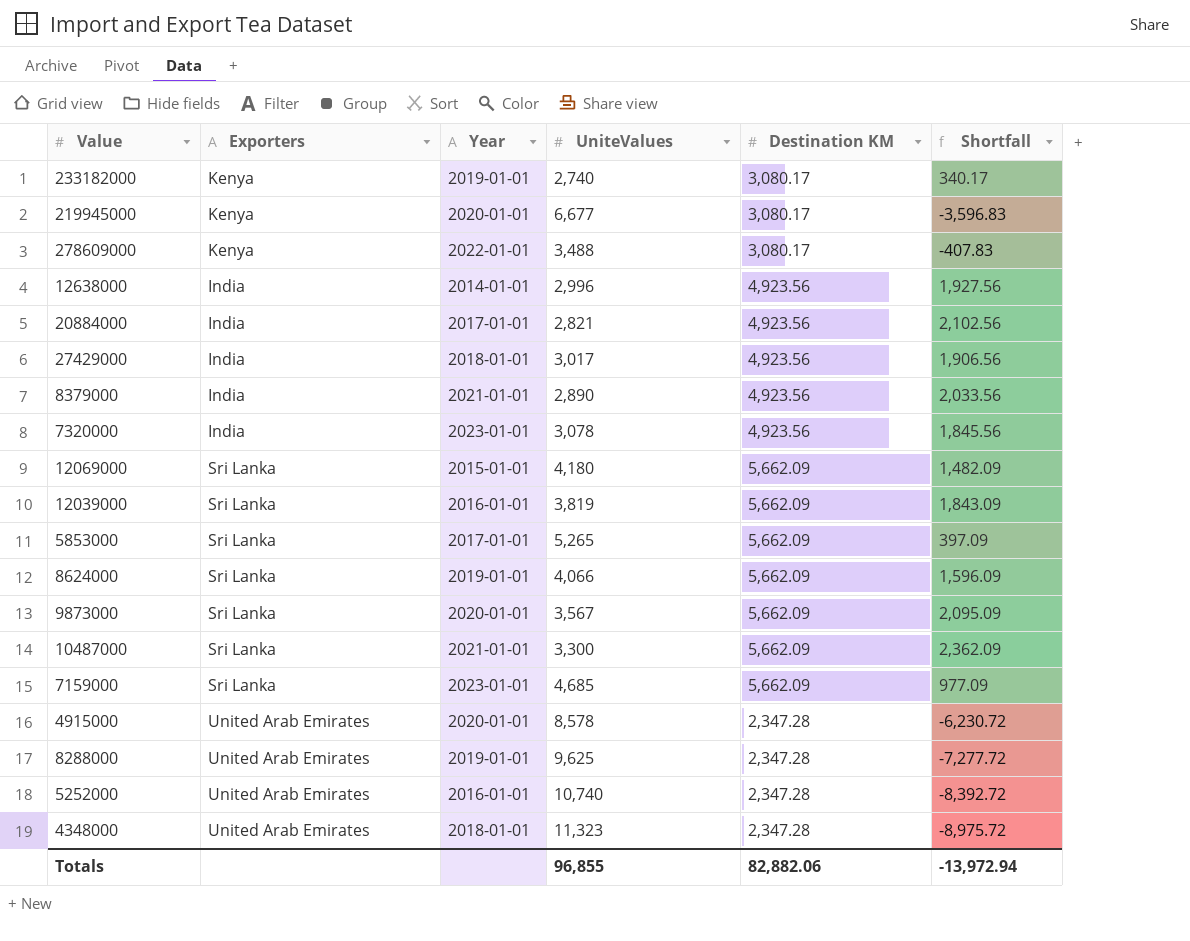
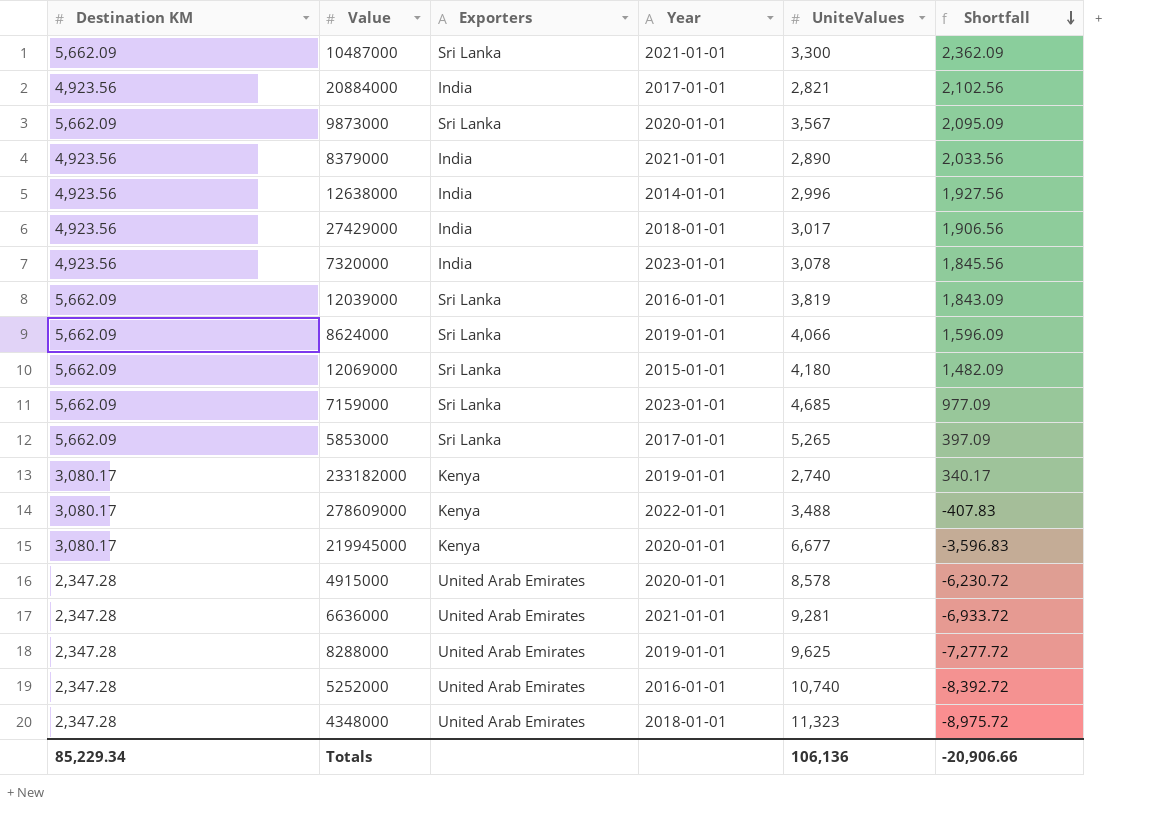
row order: none -> Shortfall descending
column Destination KM | position: 5 -> 1
row 6636000: none -> 2,347.28 | United Arab Emirates | 2021-01-01 | 9,281 | -6,933.72
Totals | Destination KM: 82,882.06 -> 85,229.34
Totals | UniteValues: 96,855 -> 106,136
Totals | Shortfall: -13,972.94 -> -20,906.66

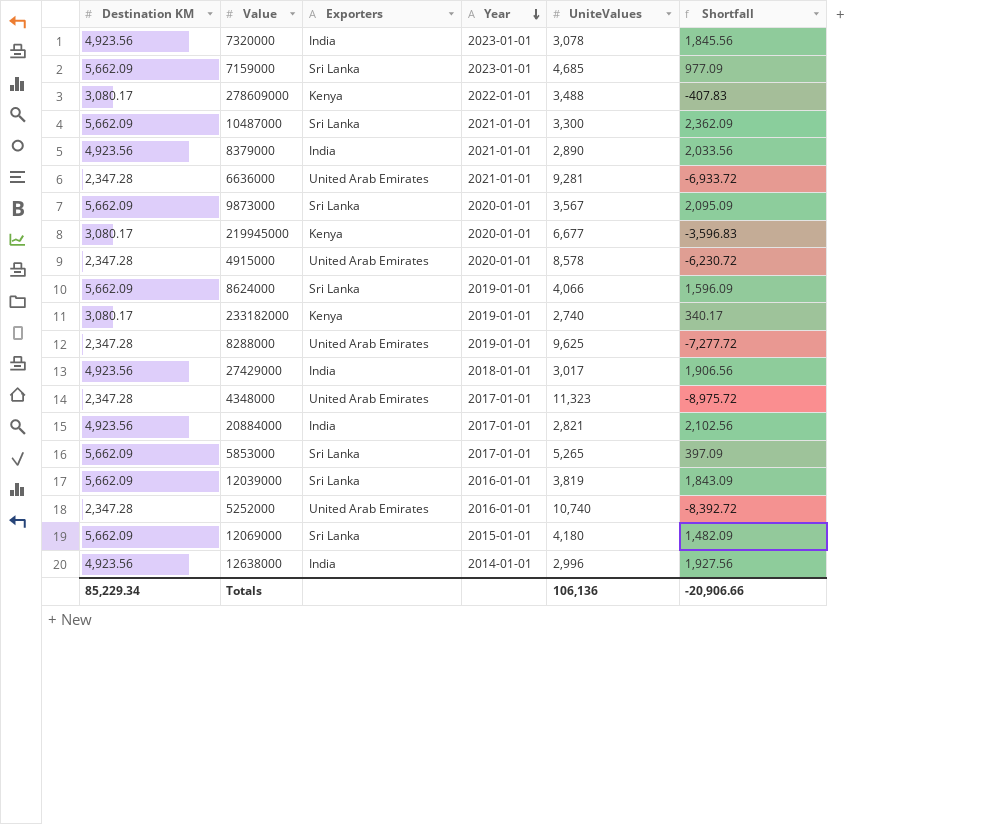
row order: Shortfall descending -> Year descending
4348000 | Year: 2018-01-01 -> 2017-01-01

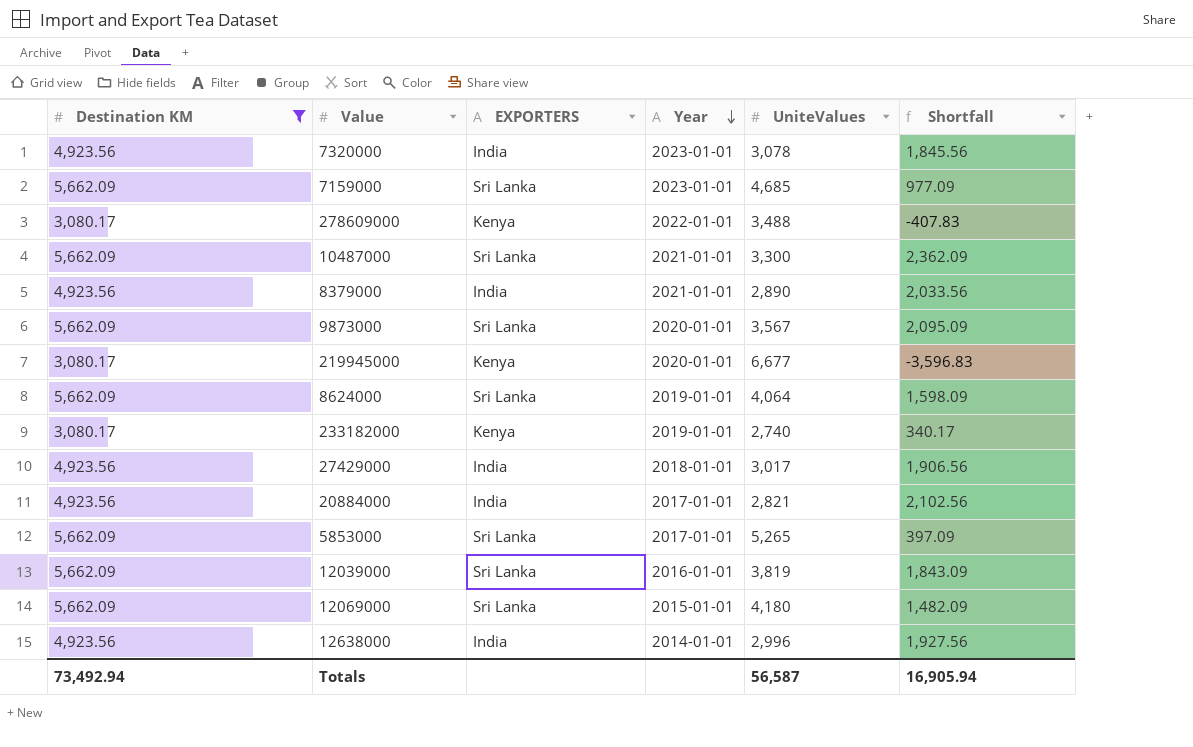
filter: none -> Destination KM != 2,347.28
column name: Exporters -> EXPORTERS
8624000 | UniteValues: 4,066 -> 4,064
8624000 | Shortfall: 1,596.09 -> 1,598.09
Totals | Destination KM: 85,229.34 -> 73,492.94
Totals | UniteValues: 106,136 -> 56,587
Totals | Shortfall: -20,906.66 -> 16,905.94

